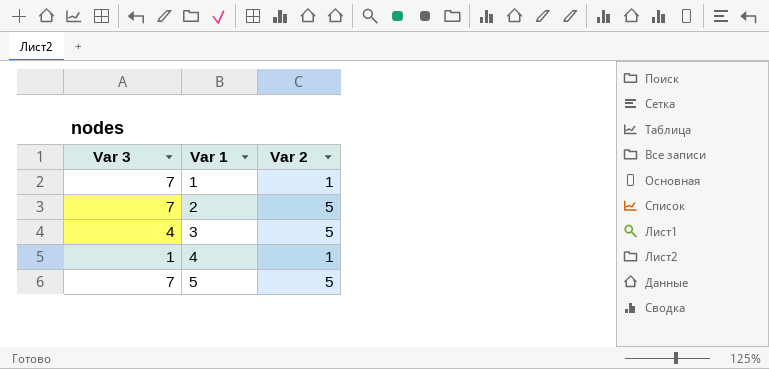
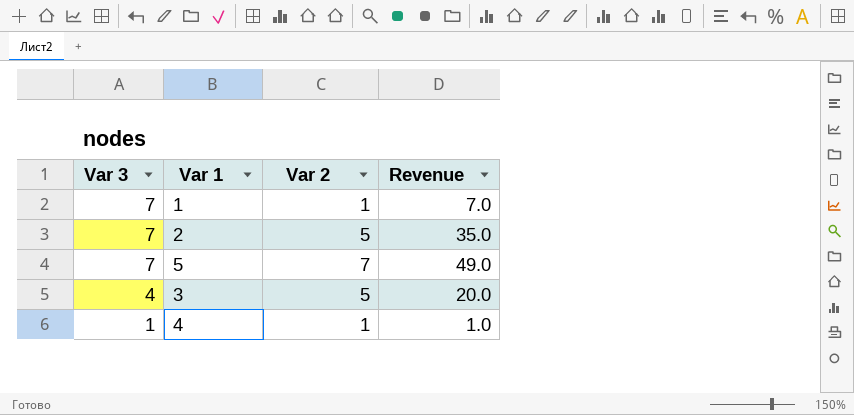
row order: Var 1 ascending -> Var 3 descending
column Revenue | formula: none -> [Var 3] * [Var 2]
5 | Var 2: 5 -> 7

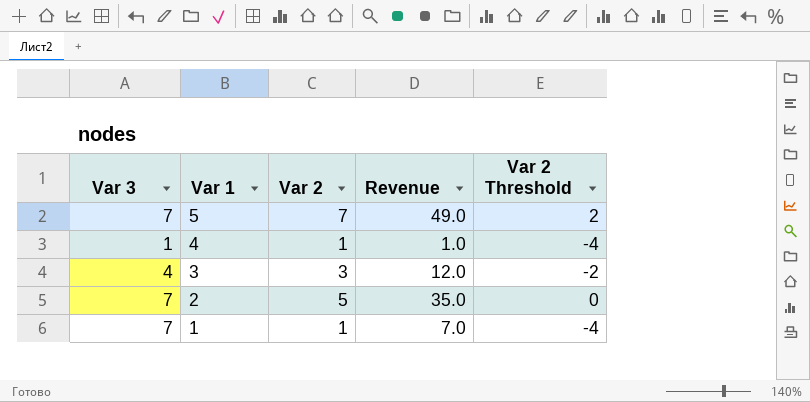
row order: Var 3 descending -> Var 1 descending
column Var 2 Threshold | formula: none -> [Var 2] - 5
3 | Var 2: 5 -> 3
3 | Revenue: 20.0 -> 12.0

